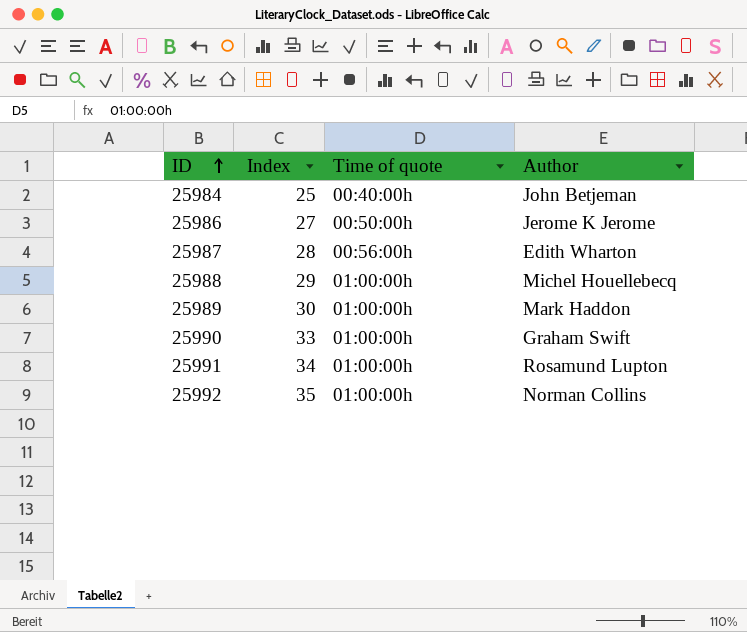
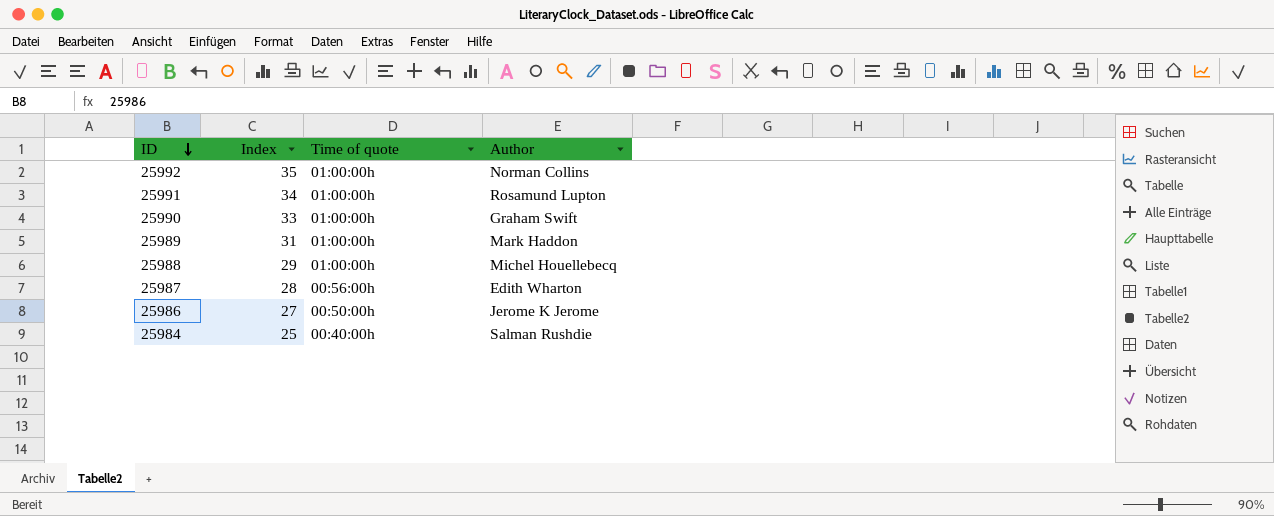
row order: ID ascending -> ID descending
25989 | Index: 30 -> 31
25984 | Author: John Betjeman -> Salman Rushdie

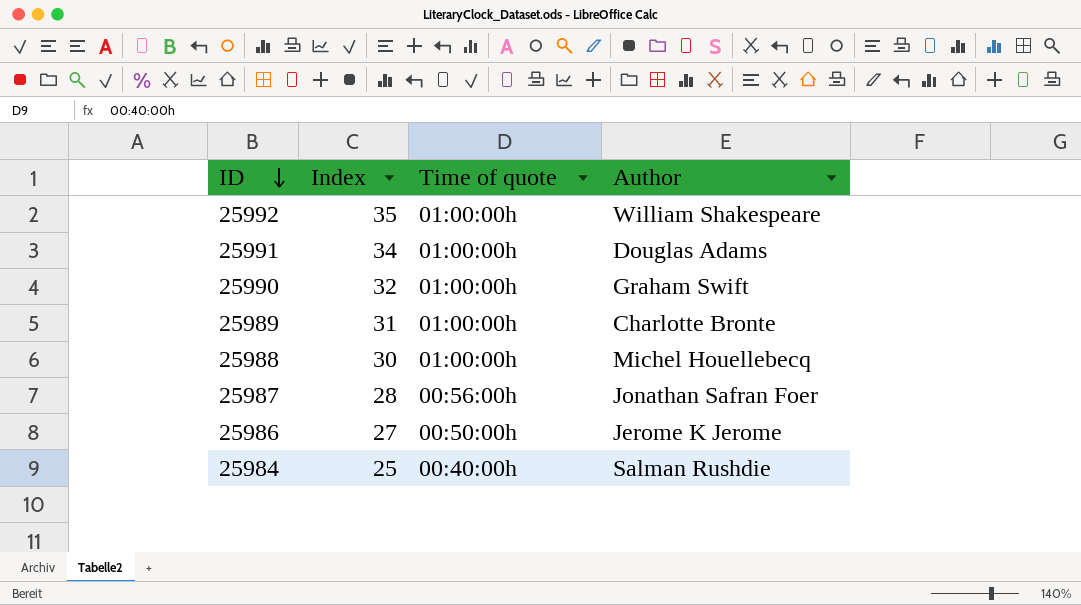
25992 | Author: Norman Collins -> William Shakespeare
25991 | Author: Rosamund Lupton -> Douglas Adams
25990 | Index: 33 -> 32
25989 | Author: Mark Haddon -> Charlotte Bronte
25988 | Index: 29 -> 30
25987 | Author: Edith Wharton -> Jonathan Safran Foer

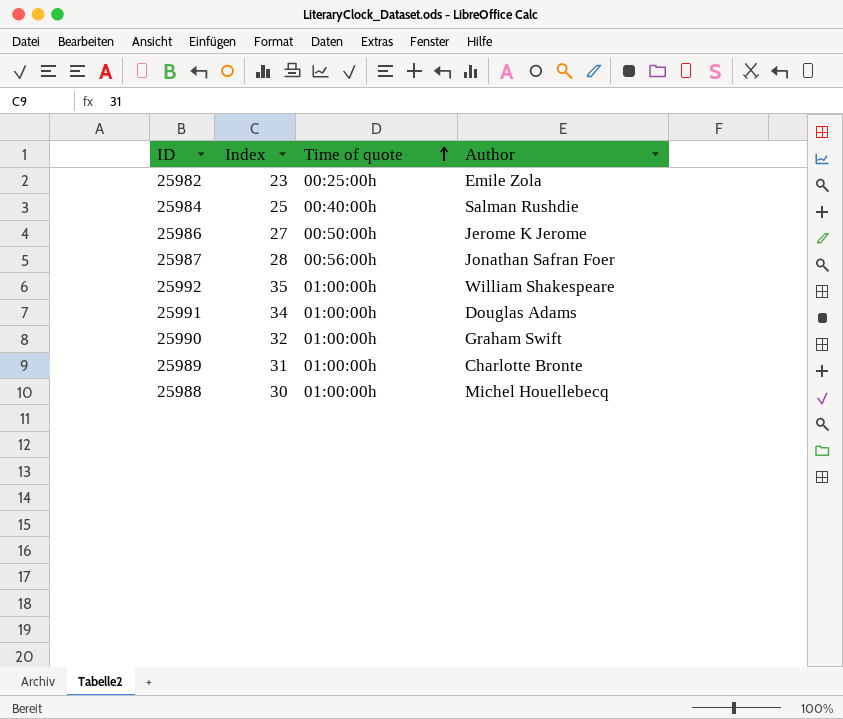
row order: ID descending -> Time of quote ascending
row 25982: none -> 23 | 00:25:00h | Emile Zola

